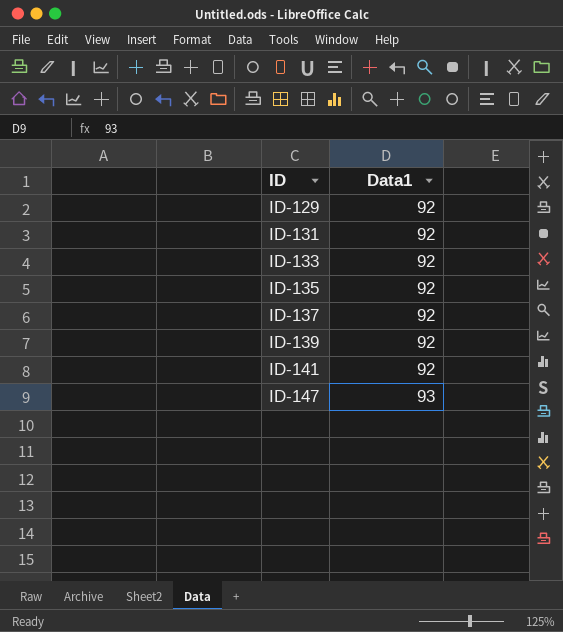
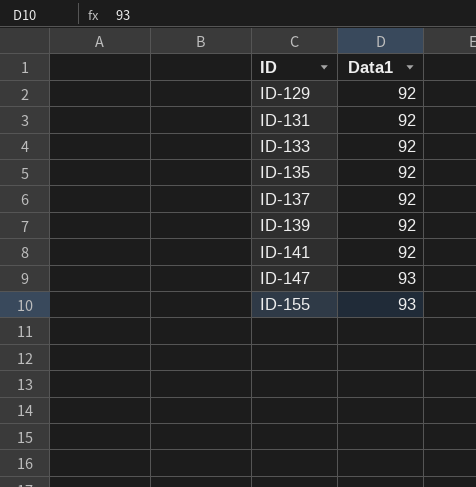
row ID-155: none -> 93

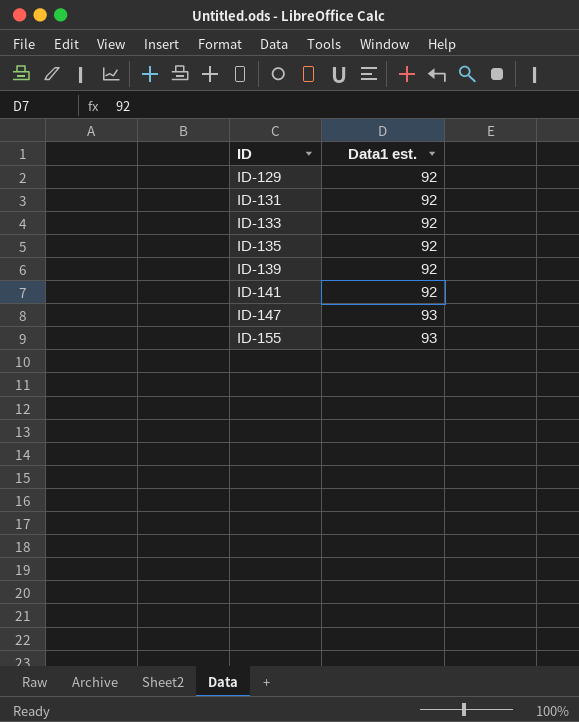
column name: Data1 -> Data1 est.
row ID-137: 92 -> none

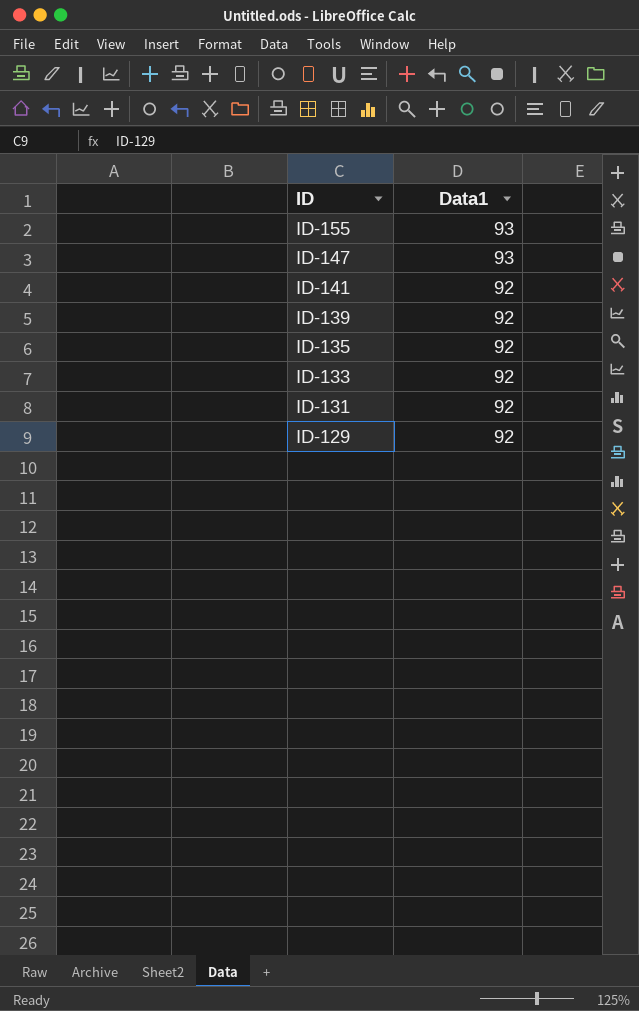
row order: ID ascending -> ID descending
column name: Data1 est. -> Data1

